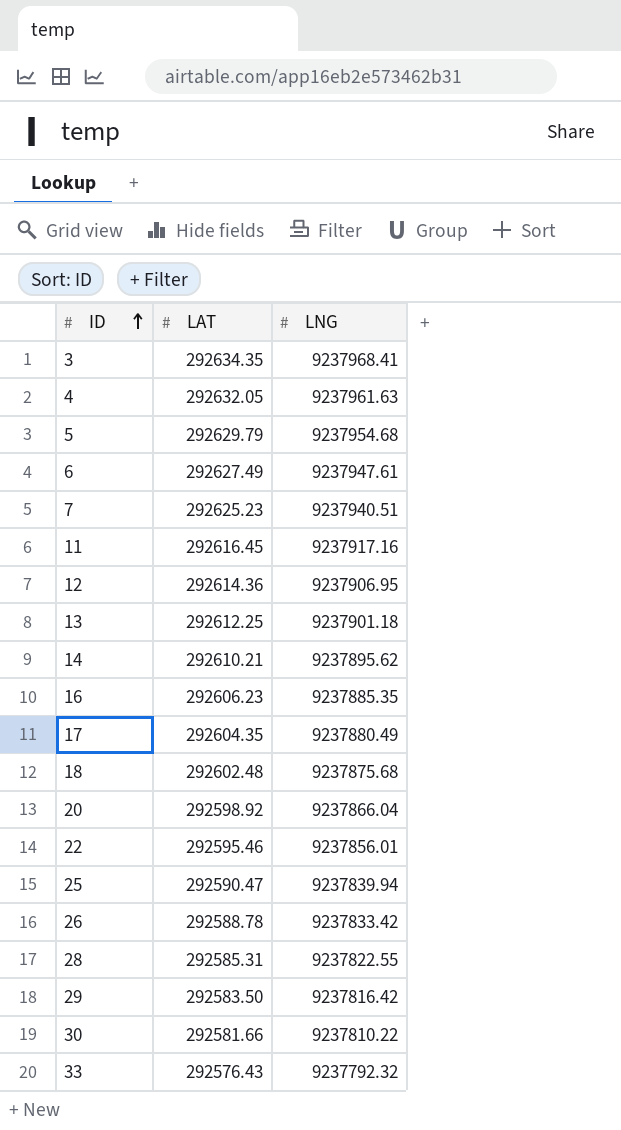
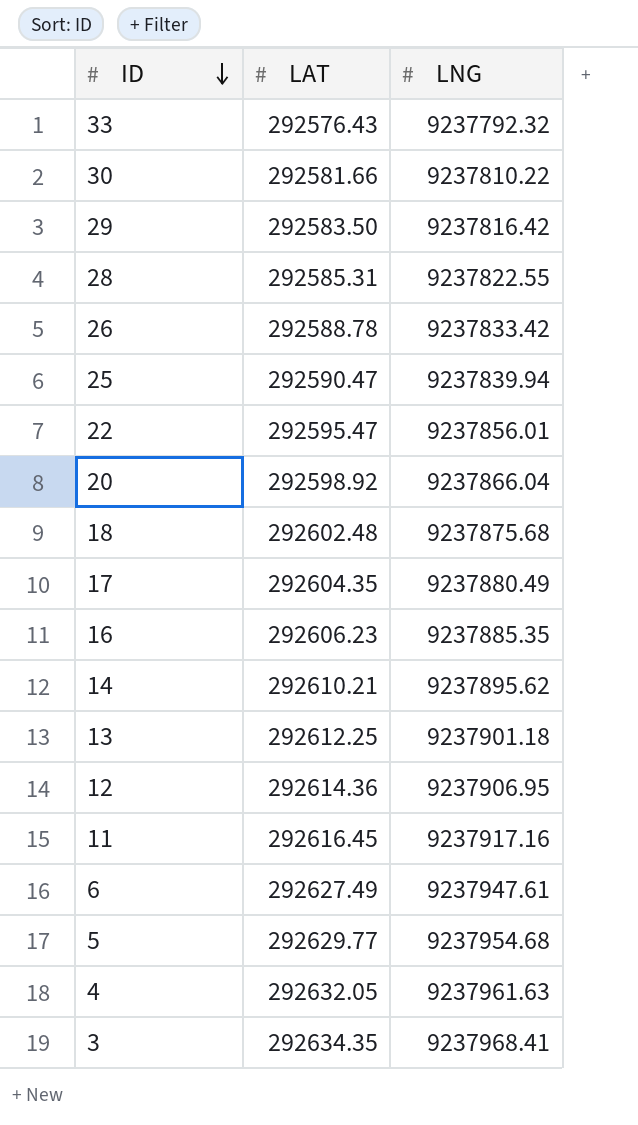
row order: ID ascending -> ID descending
row 7: 292625.23 | 9237940.51 -> none
22 | LAT: 292595.46 -> 292595.47
5 | LAT: 292629.79 -> 292629.77

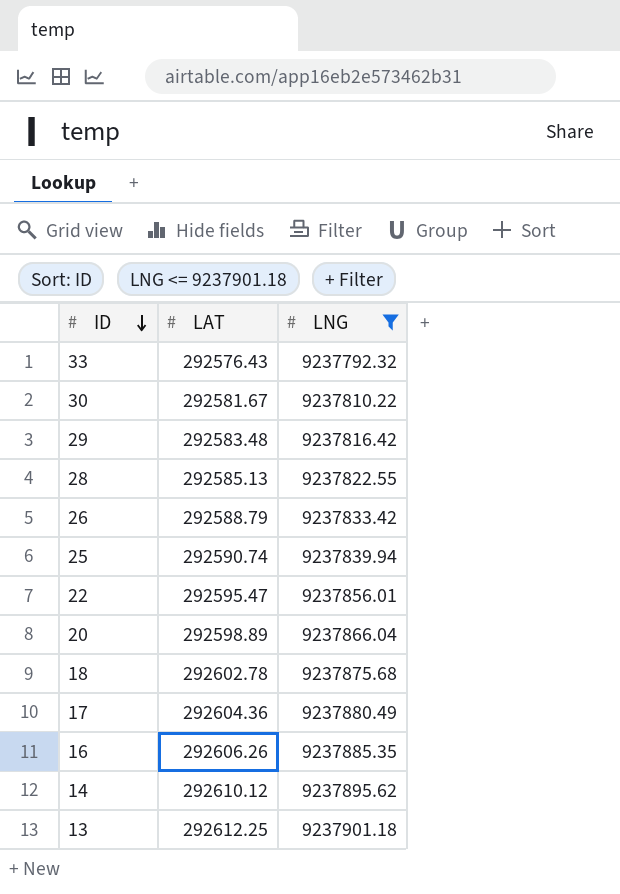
filter: none -> LNG <= 9237901.18
30 | LAT: 292581.66 -> 292581.67
29 | LAT: 292583.50 -> 292583.48
28 | LAT: 292585.31 -> 292585.13
26 | LAT: 292588.78 -> 292588.79
25 | LAT: 292590.47 -> 292590.74
20 | LAT: 292598.92 -> 292598.89
18 | LAT: 292602.48 -> 292602.78
17 | LAT: 292604.35 -> 292604.36
16 | LAT: 292606.23 -> 292606.26
14 | LAT: 292610.21 -> 292610.12

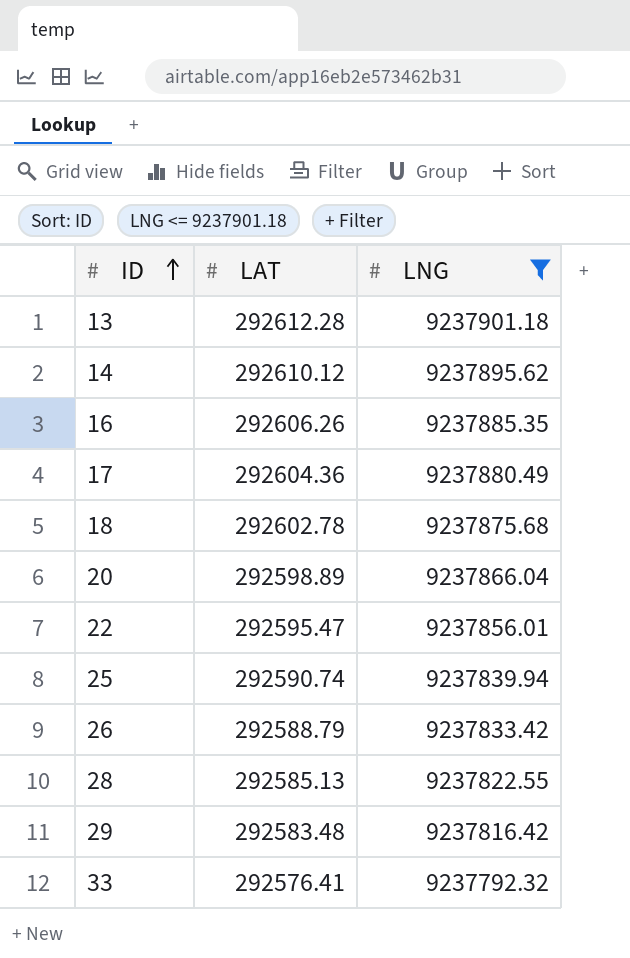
row order: ID descending -> ID ascending
row 30: 292581.67 | 9237810.22 -> none
13 | LAT: 292612.25 -> 292612.28
33 | LAT: 292576.43 -> 292576.41

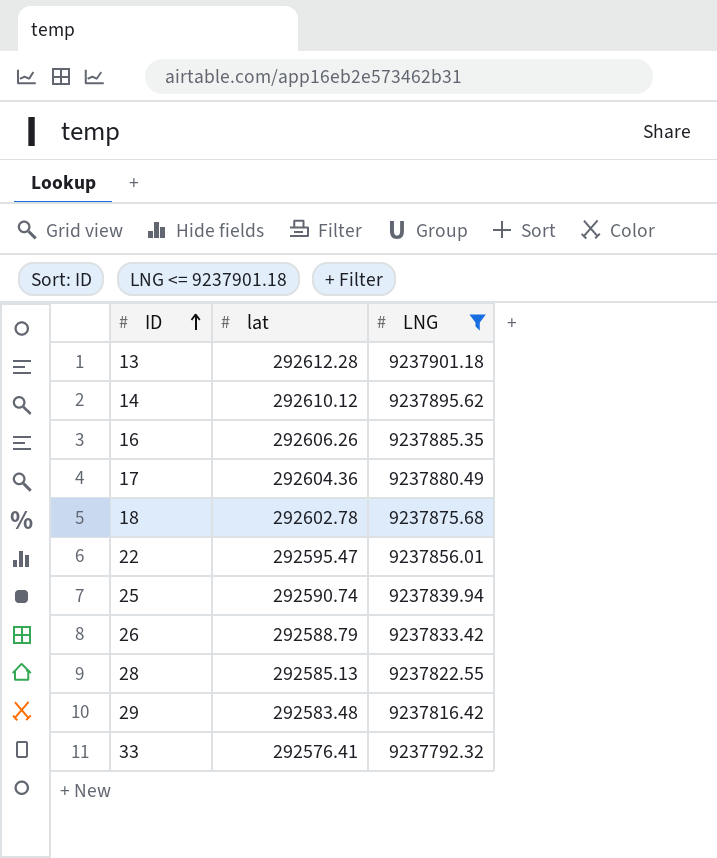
column name: LAT -> lat
row 20: 292598.89 | 9237866.04 -> none

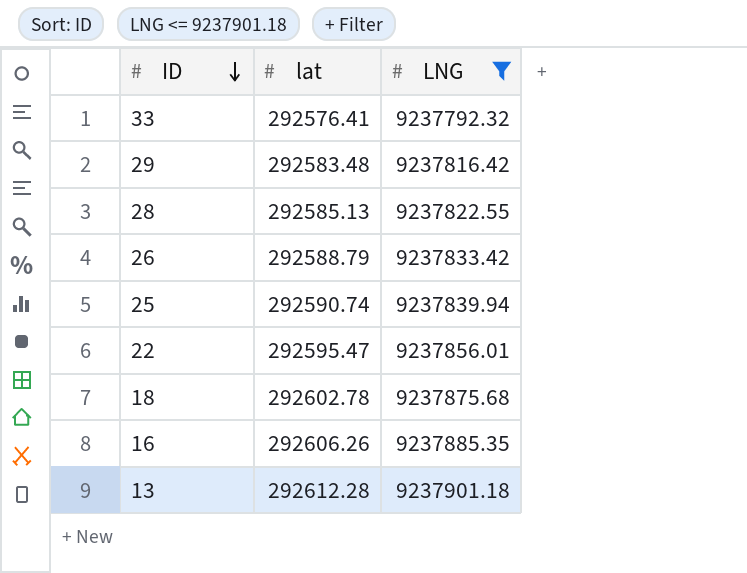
row order: ID ascending -> ID descending
row 14: 292610.12 | 9237895.62 -> none
row 17: 292604.36 | 9237880.49 -> none

